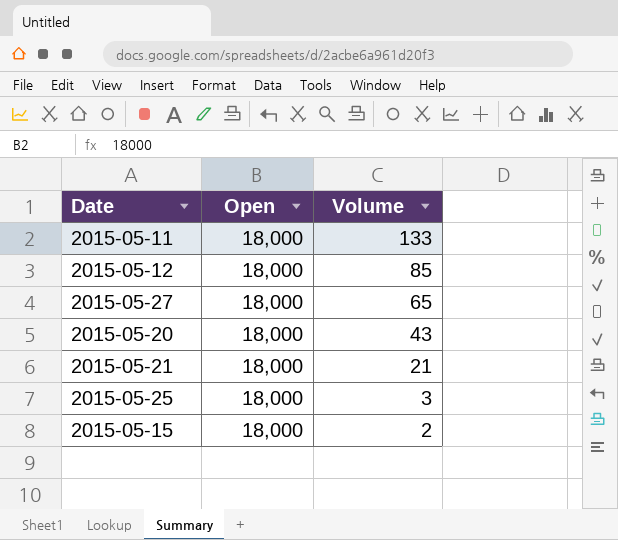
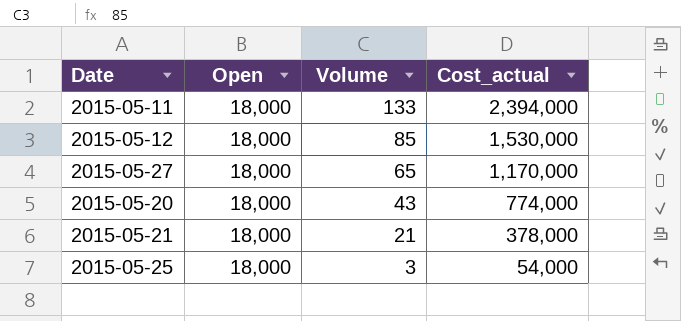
column Cost_actual | formula: none -> [Open] * [Volume]
row 2015-05-15: 18,000 | 2 -> none

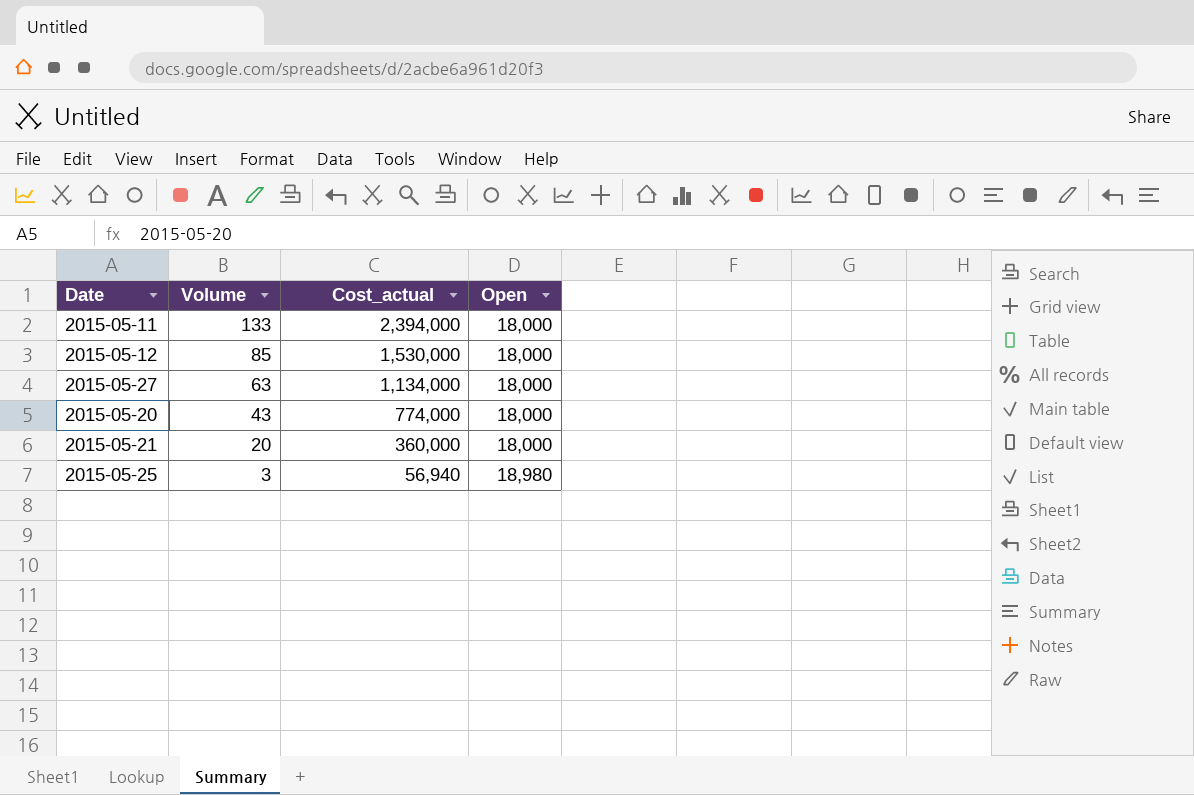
column Open | position: 2 -> 4
2015-05-27 | Volume: 65 -> 63
2015-05-27 | Cost_actual: 1,170,000 -> 1,134,000
2015-05-21 | Volume: 21 -> 20
2015-05-21 | Cost_actual: 378,000 -> 360,000
2015-05-25 | Cost_actual: 54,000 -> 56,940
2015-05-25 | Open: 18,000 -> 18,980

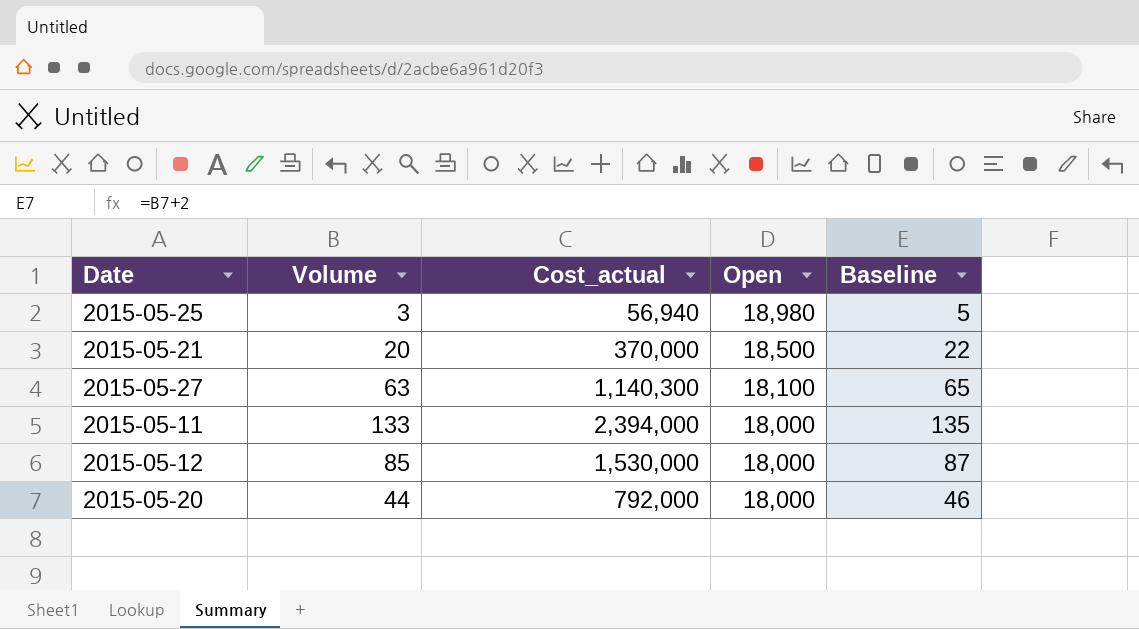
row order: Volume descending -> Open descending
column Baseline | formula: none -> [Volume] + 2
2015-05-21 | Cost_actual: 360,000 -> 370,000
2015-05-21 | Open: 18,000 -> 18,500
2015-05-27 | Cost_actual: 1,134,000 -> 1,140,300
2015-05-27 | Open: 18,000 -> 18,100
2015-05-20 | Volume: 43 -> 44
2015-05-20 | Cost_actual: 774,000 -> 792,000

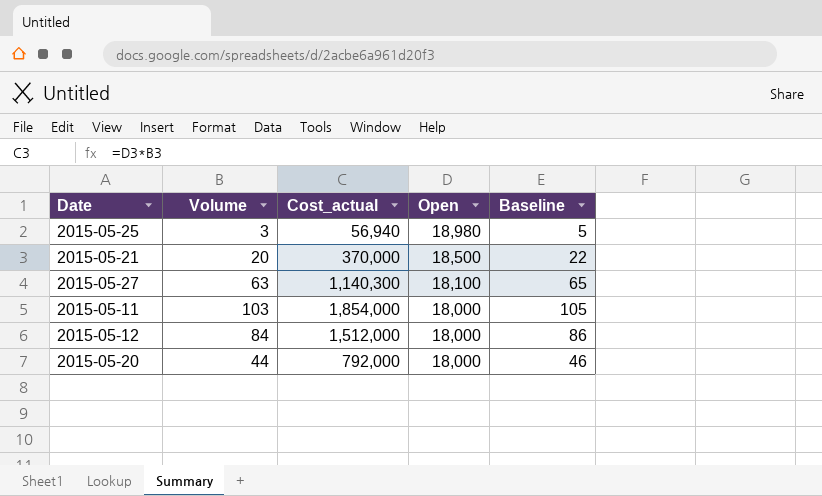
2015-05-11 | Volume: 133 -> 103
2015-05-11 | Cost_actual: 2,394,000 -> 1,854,000
2015-05-11 | Baseline: 135 -> 105
2015-05-12 | Volume: 85 -> 84
2015-05-12 | Cost_actual: 1,530,000 -> 1,512,000
2015-05-12 | Baseline: 87 -> 86

